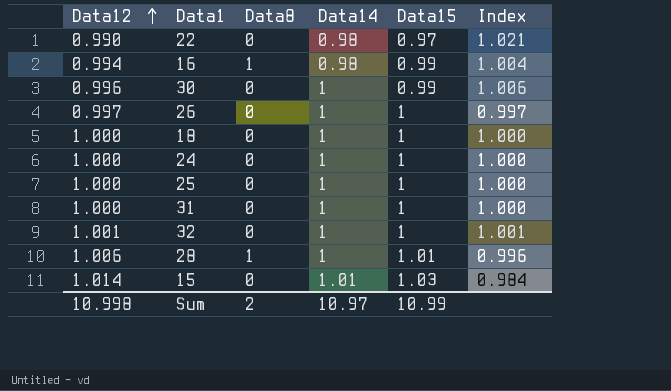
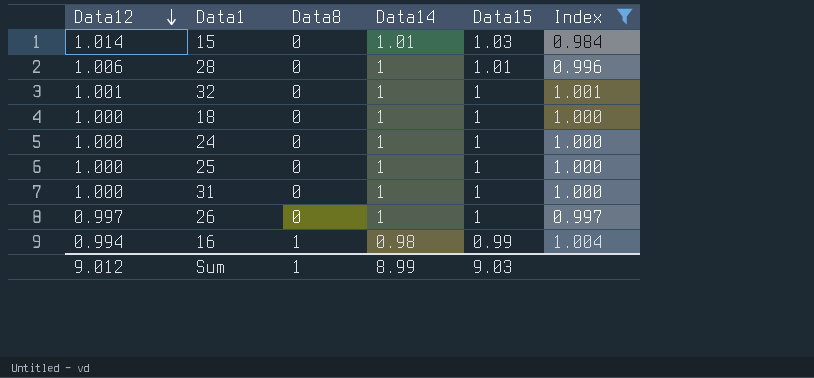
filter: none -> Index <= 1.004
row order: Data12 ascending -> Data12 descending
28 | Data8: 1 -> 0
Sum | Data12: 10.998 -> 9.012
Sum | Data8: 2 -> 1
Sum | Data14: 10.97 -> 8.99
Sum | Data15: 10.99 -> 9.03

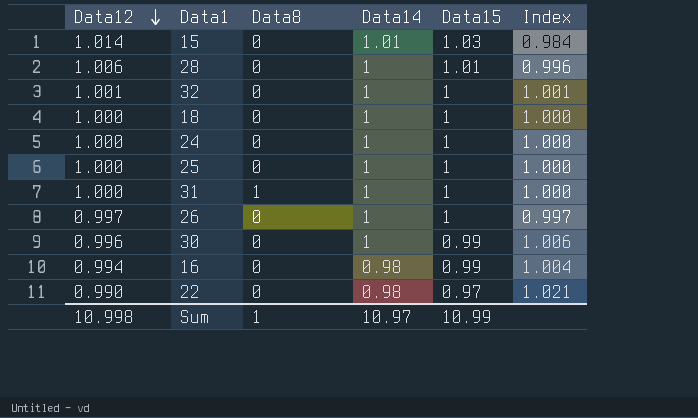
filter: Index <= 1.004 -> none
31 | Data8: 0 -> 1
16 | Data8: 1 -> 0
Sum | Data12: 9.012 -> 10.998
Sum | Data14: 8.99 -> 10.97
Sum | Data15: 9.03 -> 10.99

